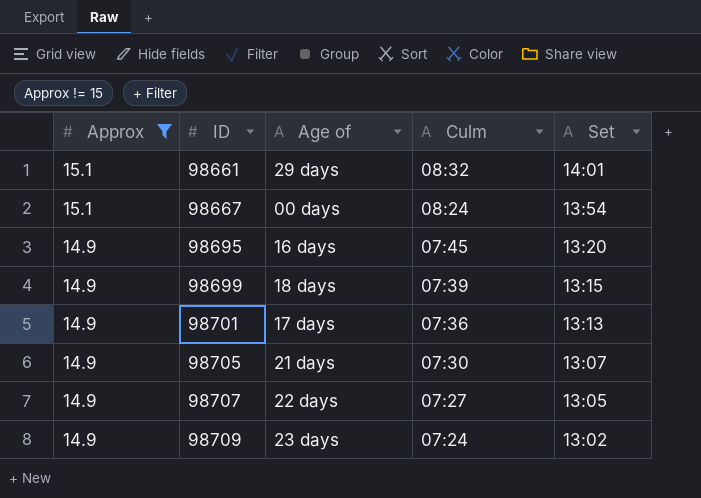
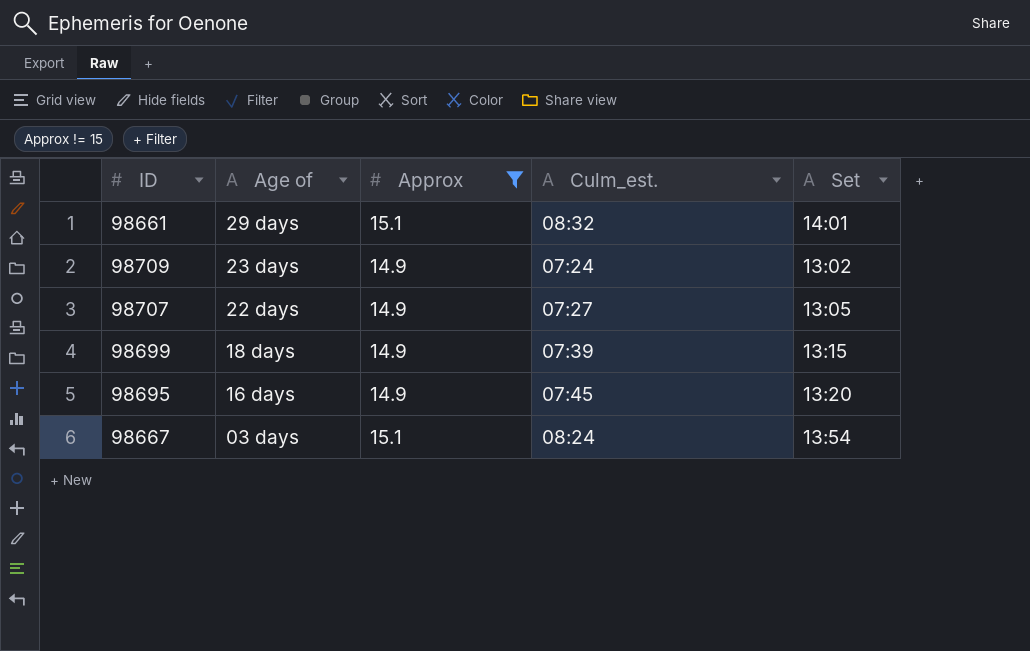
row order: Approx descending -> Age of descending
column Approx | position: 1 -> 3
column name: Culm -> Culm_est.
row 98701: 14.9 | 17 days | 07:36 | 13:13 -> none
row 98705: 14.9 | 21 days | 07:30 | 13:07 -> none
98667 | Age of: 00 days -> 03 days

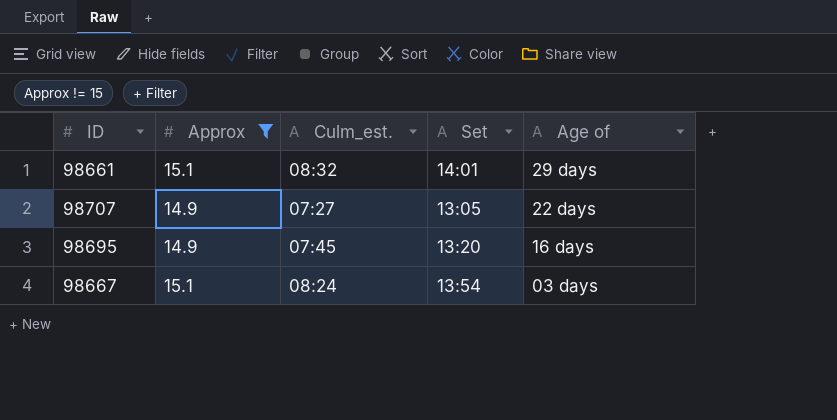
column Age of | position: 2 -> 5
row 98709: 23 days | 14.9 | 07:24 | 13:02 -> none
row 98699: 18 days | 14.9 | 07:39 | 13:15 -> none

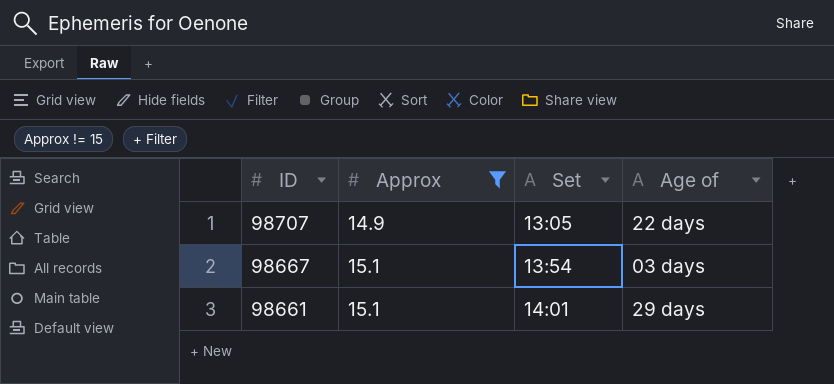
row order: Age of descending -> ID descending
column Culm_est. | position: 3 -> none
row 98695: 14.9 | 07:45 | 13:20 | 16 days -> none

